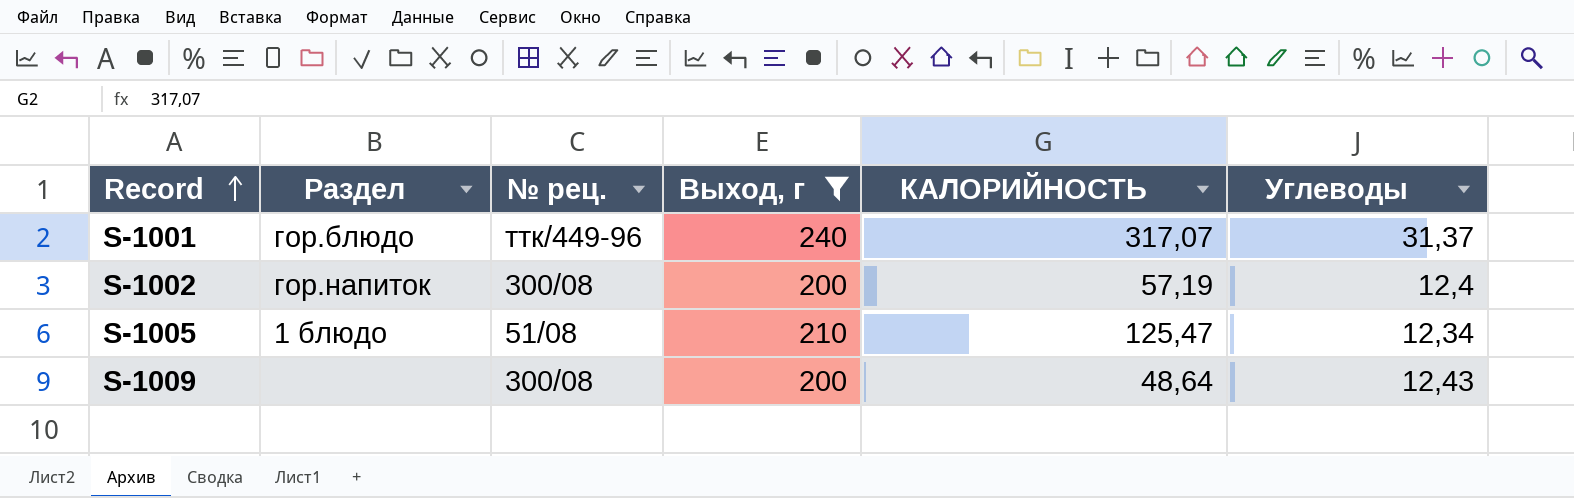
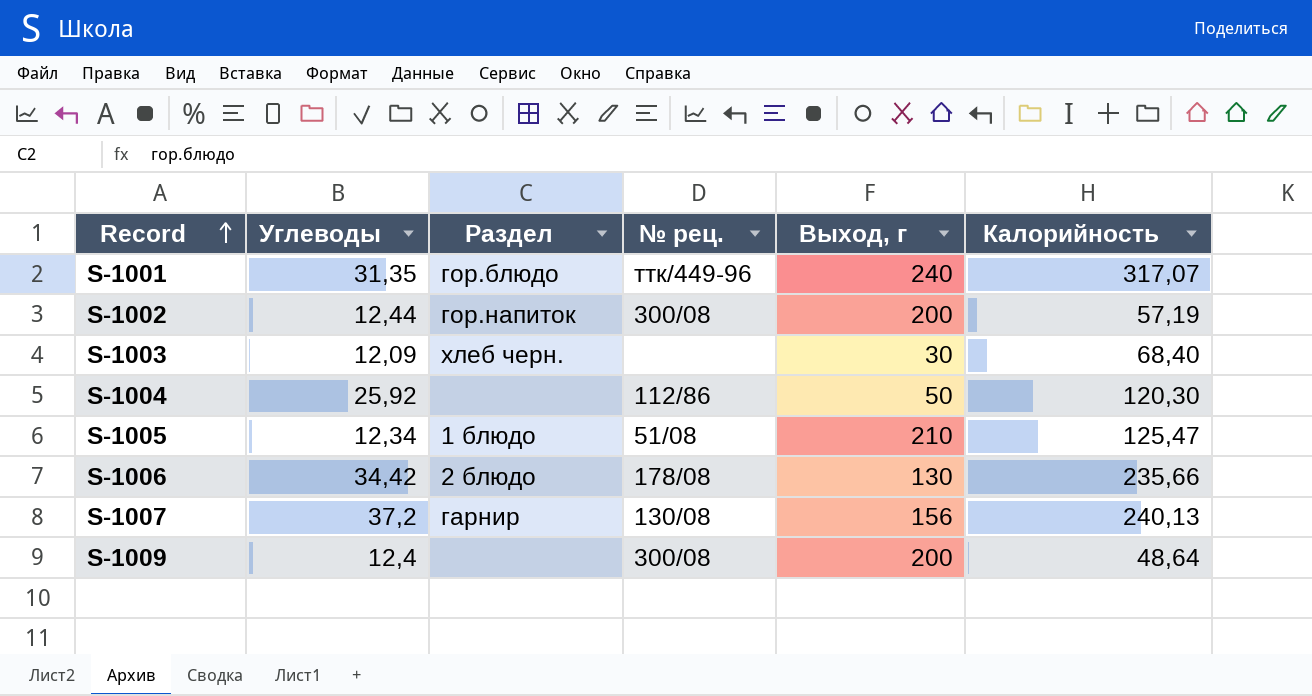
filter: Выход, г >= 200 -> none
column Углеводы | position: 6 -> 2
column name: КАЛОРИЙНОСТЬ -> Калорийность
S-1001 | Углеводы: 31,37 -> 31,35
S-1002 | Углеводы: 12,4 -> 12,44
S-1009 | Углеводы: 12,43 -> 12,4

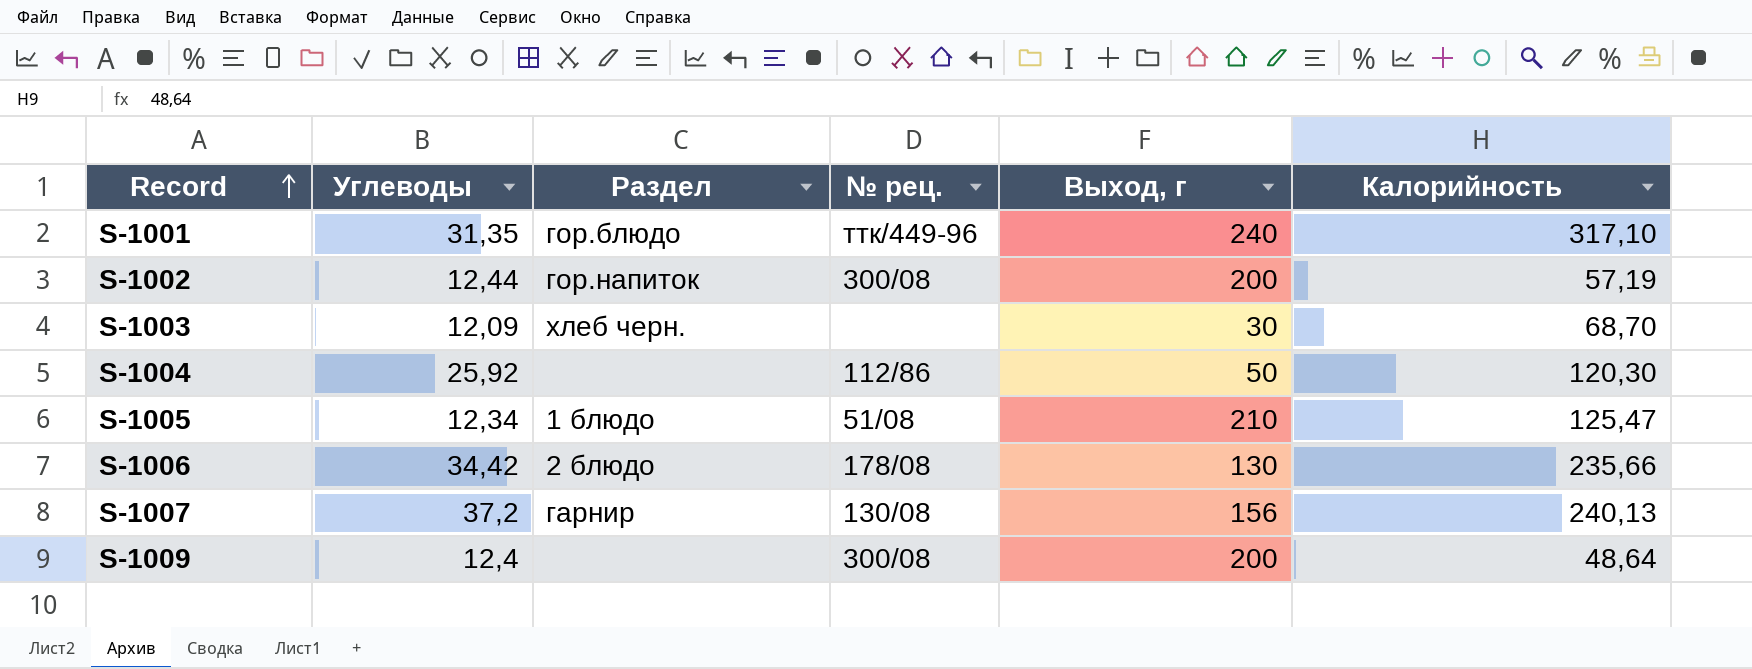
S-1001 | Калорийность: 317,07 -> 317,10
S-1003 | Калорийность: 68,40 -> 68,70

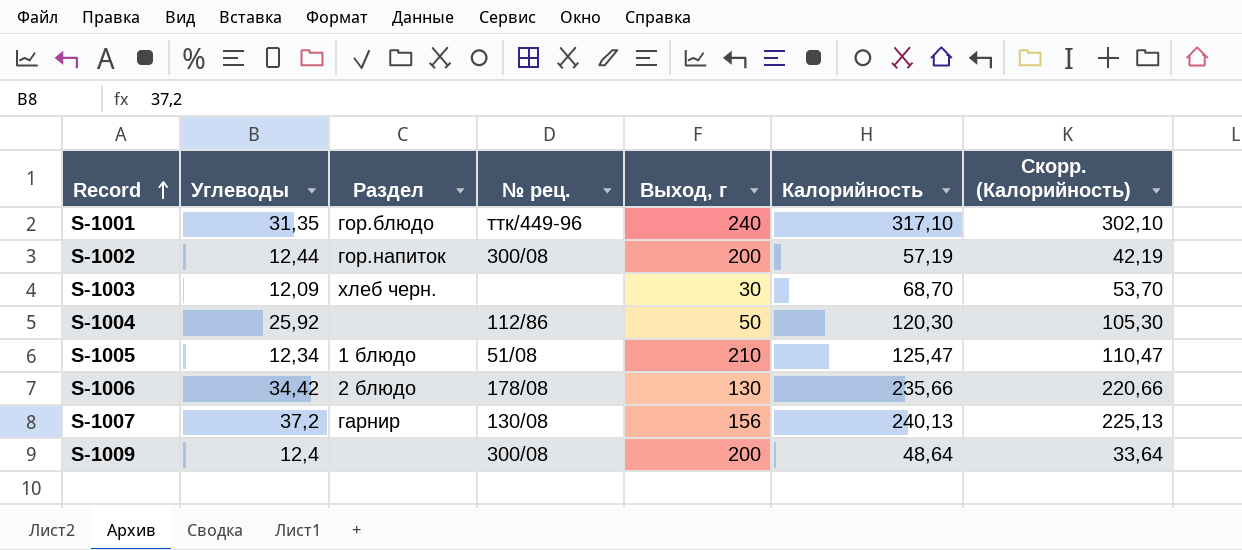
column Скорр. (Калорийность) | formula: none -> [Калорийность] - 15

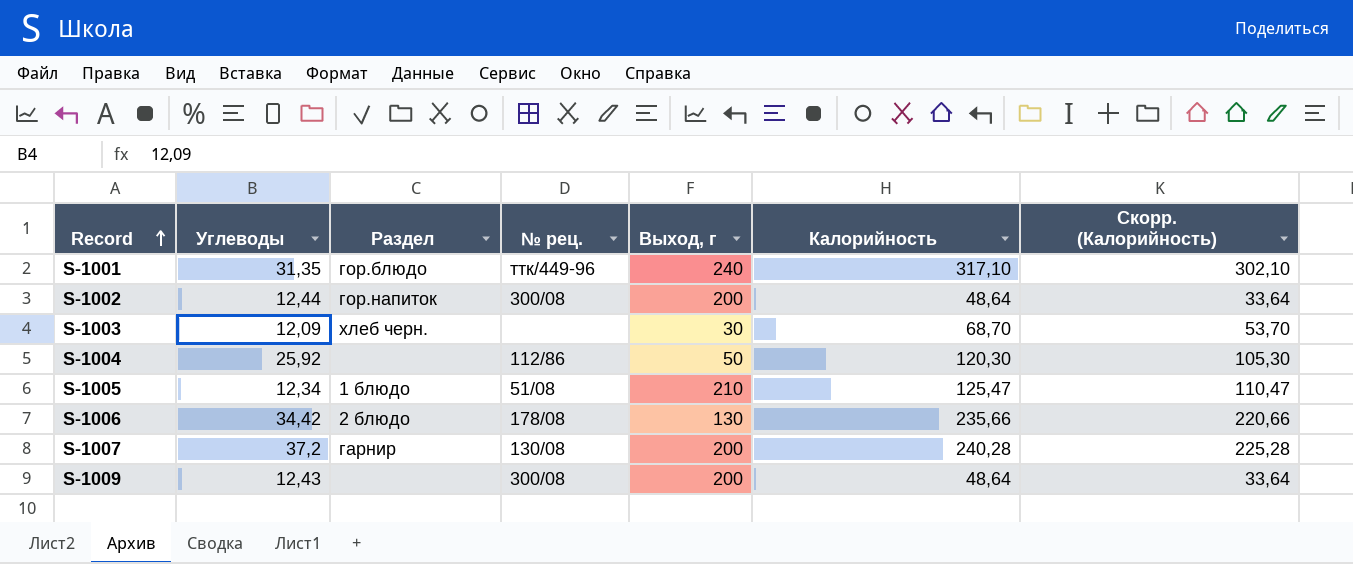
S-1002 | Калорийность: 57,19 -> 48,64
S-1002 | Скорр. (Калорийность): 42,19 -> 33,64
S-1007 | Выход, г: 156 -> 200
S-1007 | Калорийность: 240,13 -> 240,28
S-1007 | Скорр. (Калорийность): 225,13 -> 225,28
S-1009 | Углеводы: 12,4 -> 12,43

